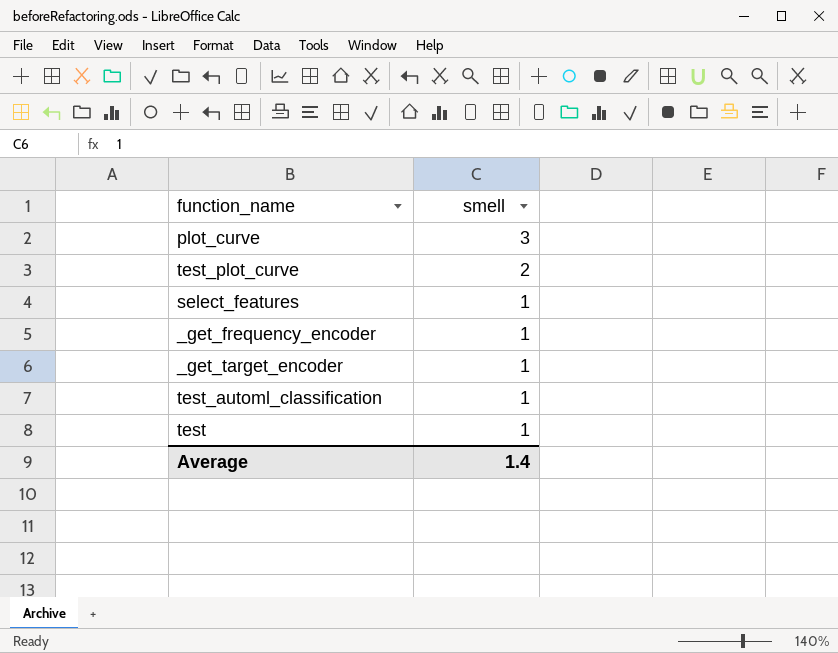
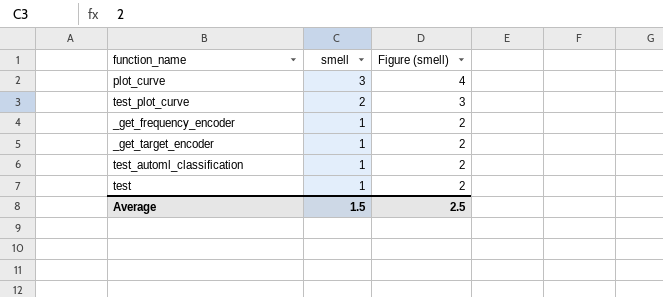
column Figure (smell) | formula: none -> [smell] + 1
row select_features: 1 -> none
Average | smell: 1.4 -> 1.5

